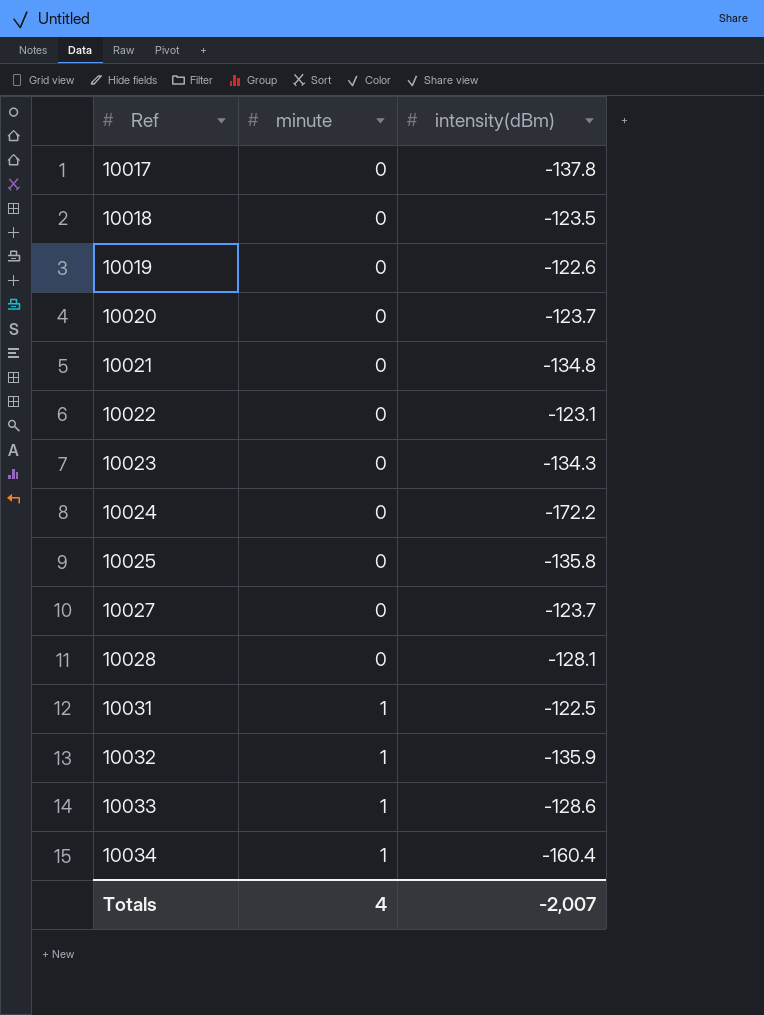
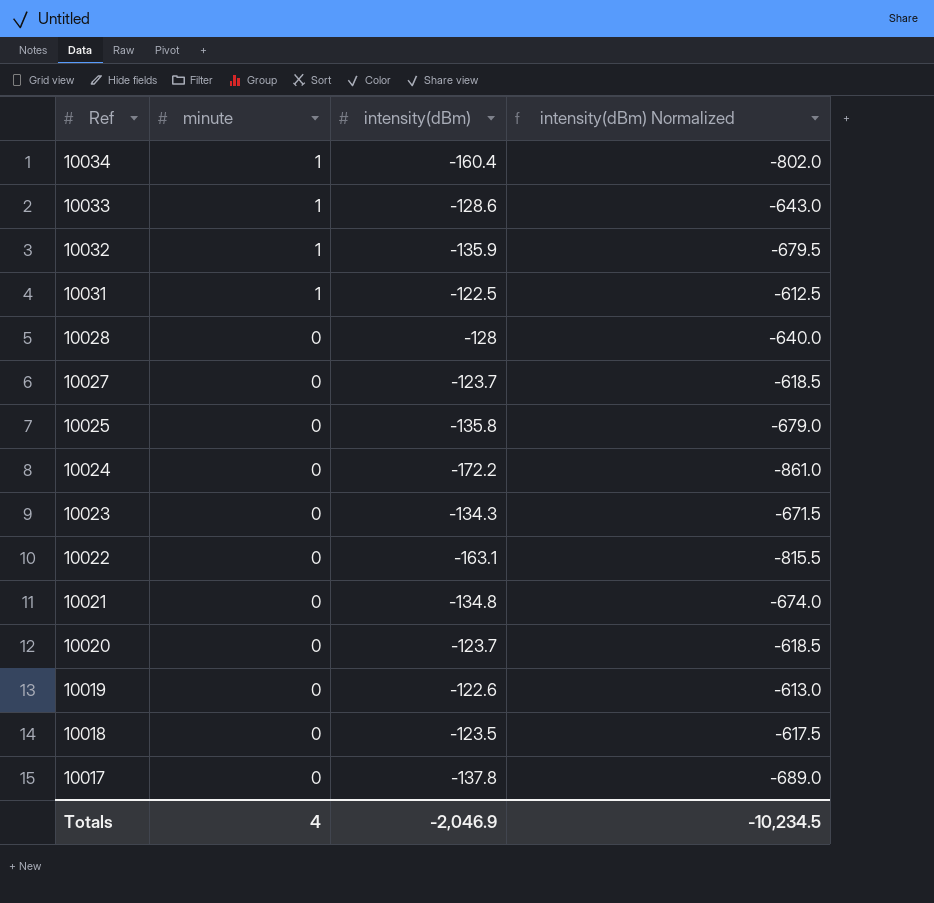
row order: Ref ascending -> Ref descending
column intensity(dBm) Normalized | formula: none -> [intensity(dBm)] * 5
10028 | intensity(dBm): -128.1 -> -128
10022 | intensity(dBm): -123.1 -> -163.1
Totals | intensity(dBm): -2,007 -> -2,046.9

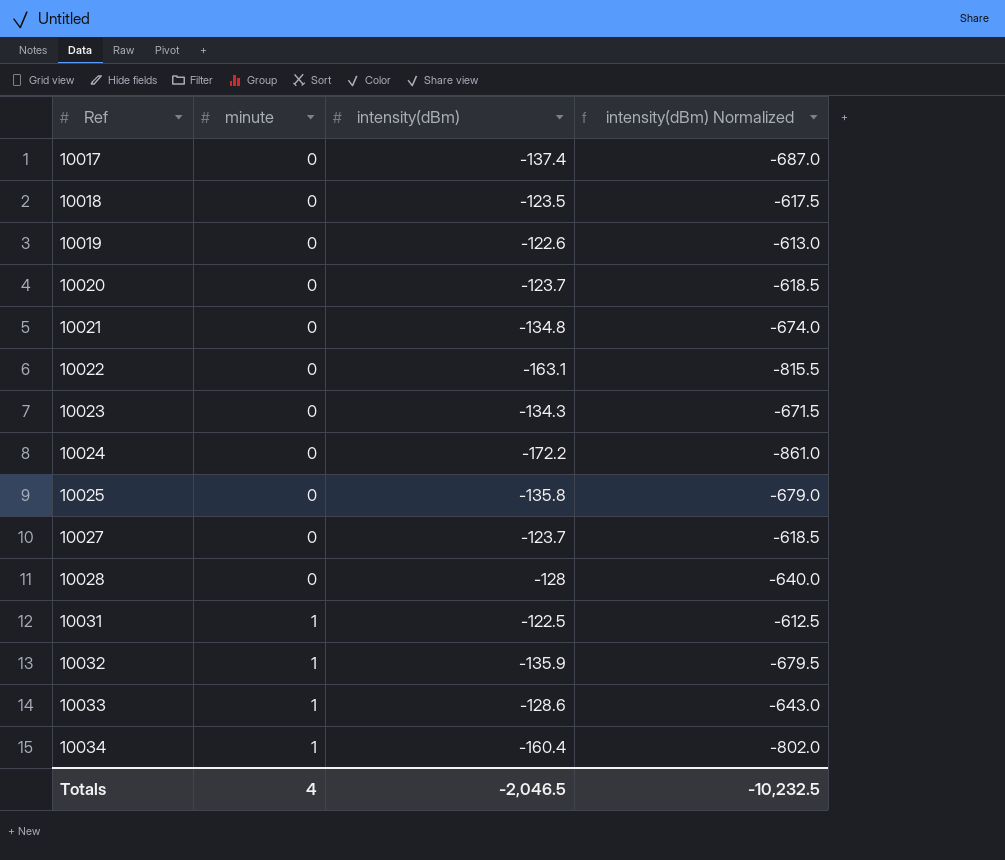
row order: Ref descending -> Ref ascending
10017 | intensity(dBm): -137.8 -> -137.4
10017 | intensity(dBm) Normalized: -689.0 -> -687.0
Totals | intensity(dBm): -2,046.9 -> -2,046.5
Totals | intensity(dBm) Normalized: -10,234.5 -> -10,232.5

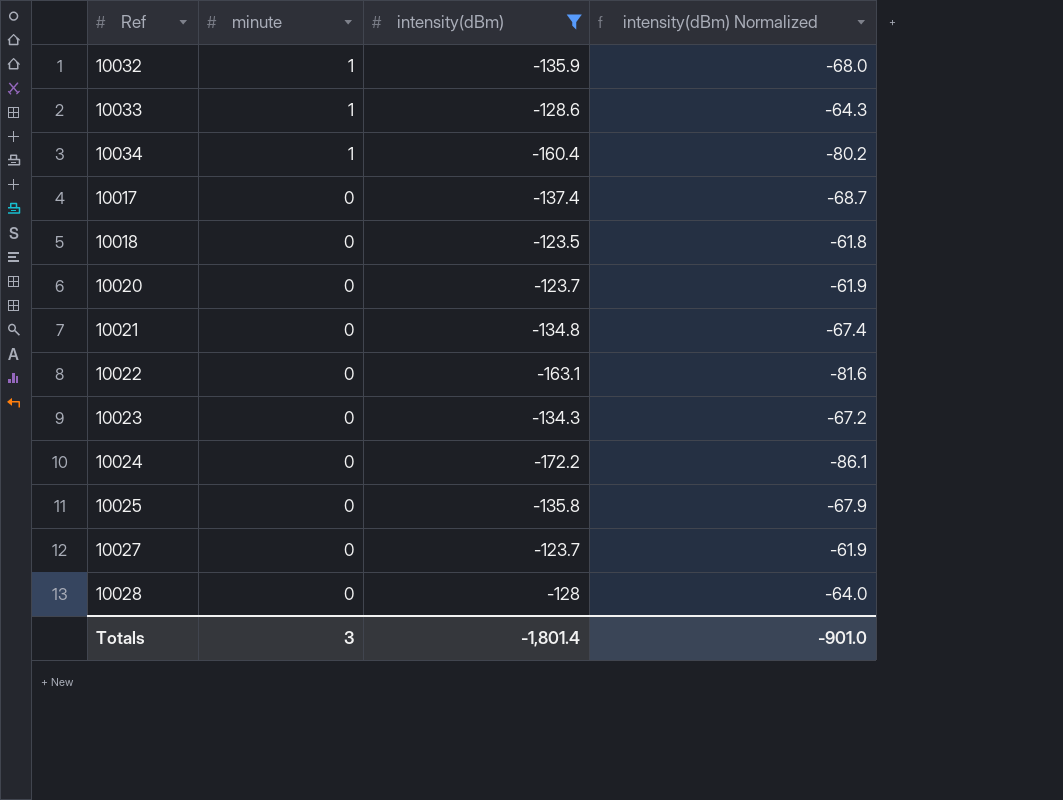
filter: none -> intensity(dBm) <= -123.5
row order: Ref ascending -> minute descending
column intensity(dBm) Normalized | formula: [intensity(dBm)] * 5 -> [intensity(dBm)] * 0.5
Totals | minute: 4 -> 3
Totals | intensity(dBm): -2,046.5 -> -1,801.4
Totals | intensity(dBm) Normalized: -10,232.5 -> -901.0

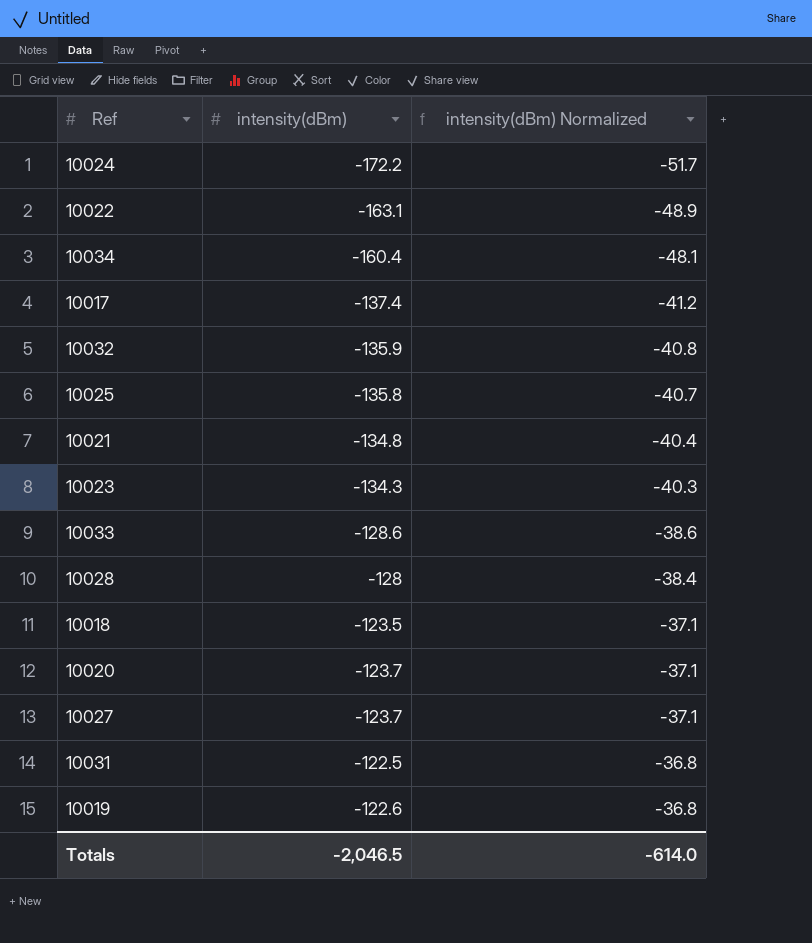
filter: intensity(dBm) <= -123.5 -> none
row order: minute descending -> intensity(dBm) Normalized ascending
column minute | position: 2 -> none
column intensity(dBm) Normalized | formula: [intensity(dBm)] * 0.5 -> [intensity(dBm)] * 0.3
Totals | intensity(dBm): -1,801.4 -> -2,046.5
Totals | intensity(dBm) Normalized: -901.0 -> -614.0

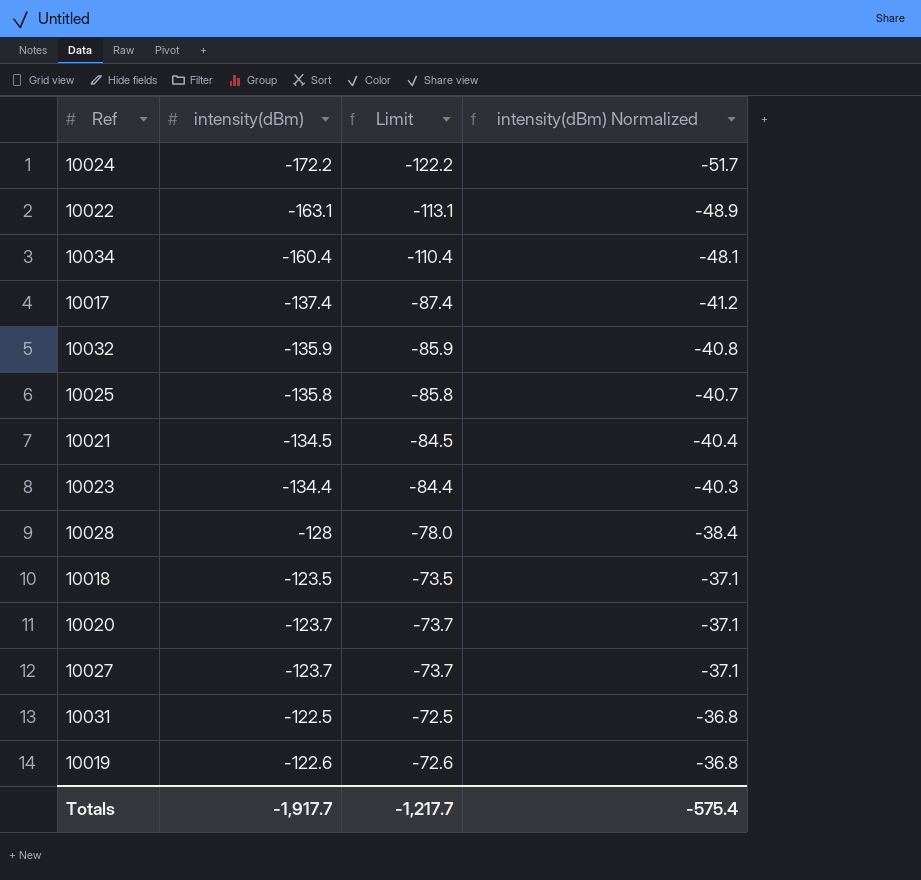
column Limit | formula: none -> [intensity(dBm)] + 50
row 10033: -128.6 | -38.6 -> none
10021 | intensity(dBm): -134.8 -> -134.5
10023 | intensity(dBm): -134.3 -> -134.4
Totals | intensity(dBm): -2,046.5 -> -1,917.7
Totals | intensity(dBm) Normalized: -614.0 -> -575.4

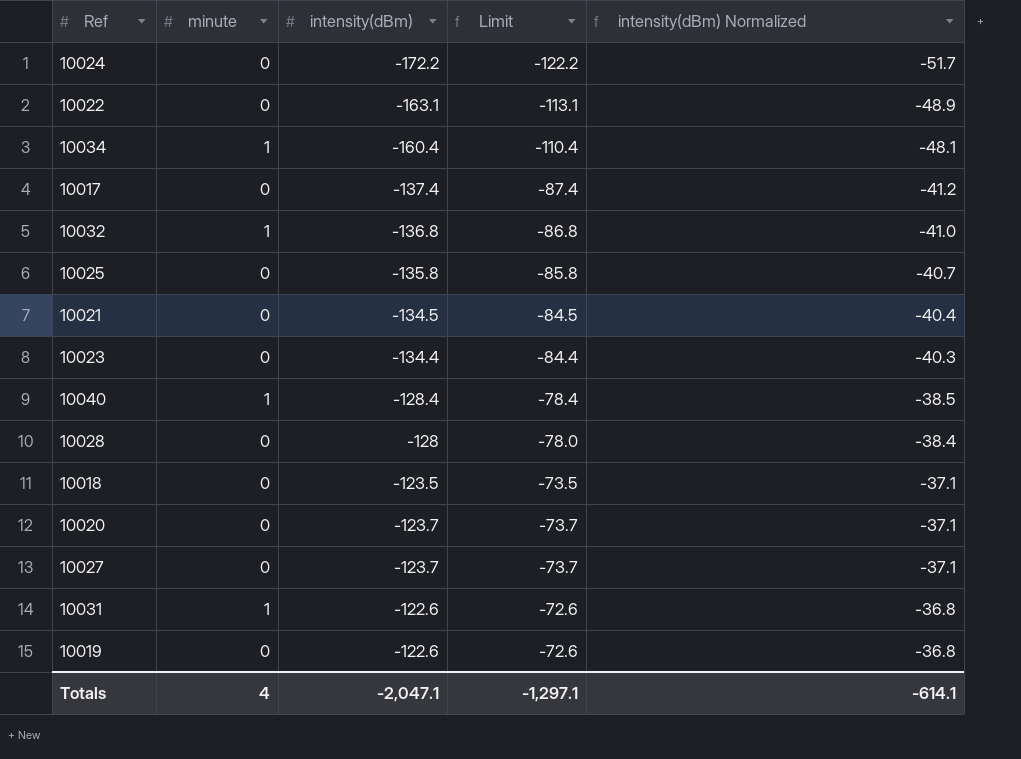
column minute | position: none -> 2
10032 | intensity(dBm): -135.9 -> -136.8
10032 | Limit: -85.9 -> -86.8
10032 | intensity(dBm) Normalized: -40.8 -> -41.0
row 10040: none -> 1 | -128.4 | -78.4 | -38.5
10031 | intensity(dBm): -122.5 -> -122.6
10031 | Limit: -72.5 -> -72.6
Totals | intensity(dBm): -1,917.7 -> -2,047.1
Totals | Limit: -1,217.7 -> -1,297.1
Totals | intensity(dBm) Normalized: -575.4 -> -614.1

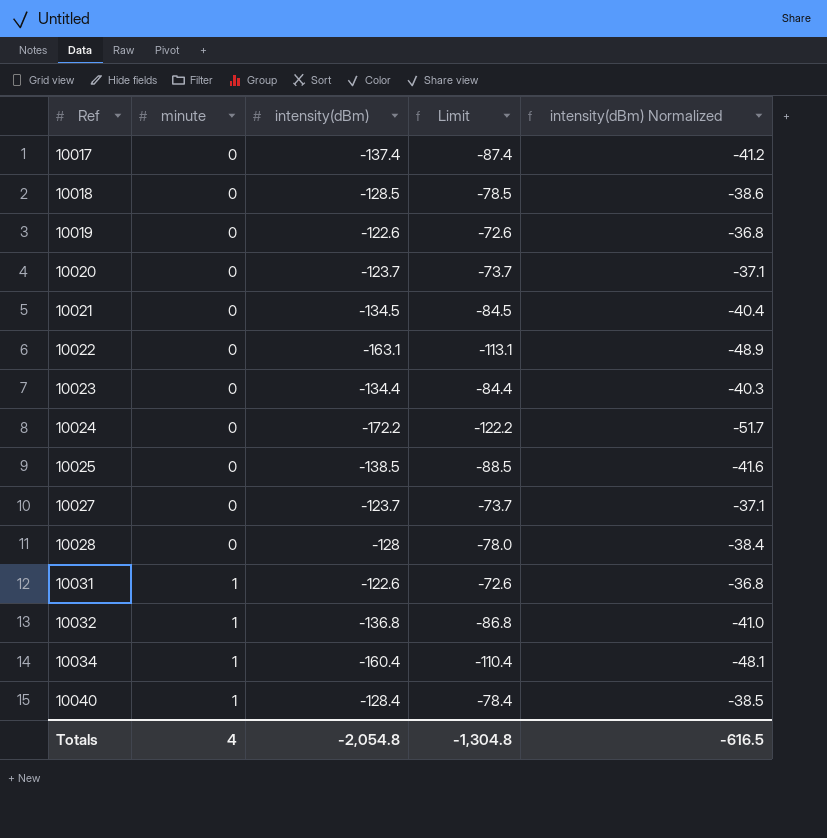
row order: intensity(dBm) Normalized ascending -> Ref ascending
10018 | intensity(dBm): -123.5 -> -128.5
10018 | Limit: -73.5 -> -78.5
10018 | intensity(dBm) Normalized: -37.1 -> -38.6
10025 | intensity(dBm): -135.8 -> -138.5
10025 | Limit: -85.8 -> -88.5
10025 | intensity(dBm) Normalized: -40.7 -> -41.6
Totals | intensity(dBm): -2,047.1 -> -2,054.8
Totals | Limit: -1,297.1 -> -1,304.8
Totals | intensity(dBm) Normalized: -614.1 -> -616.5

